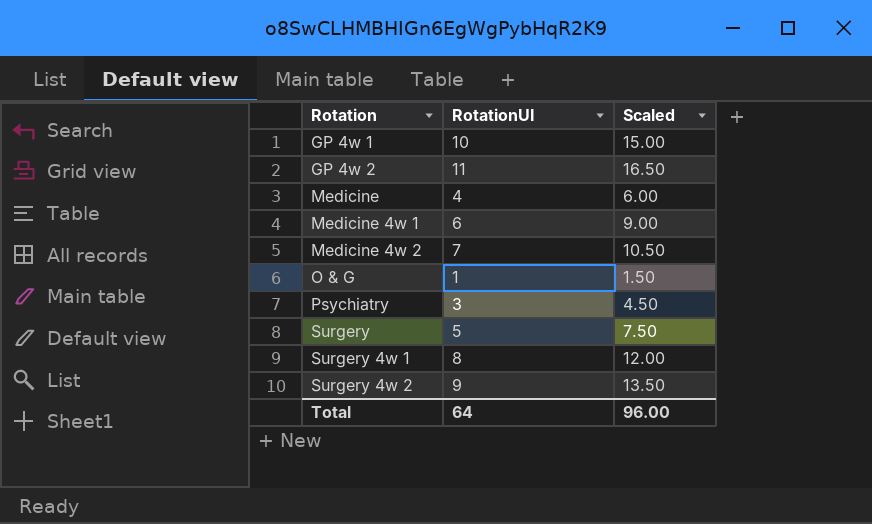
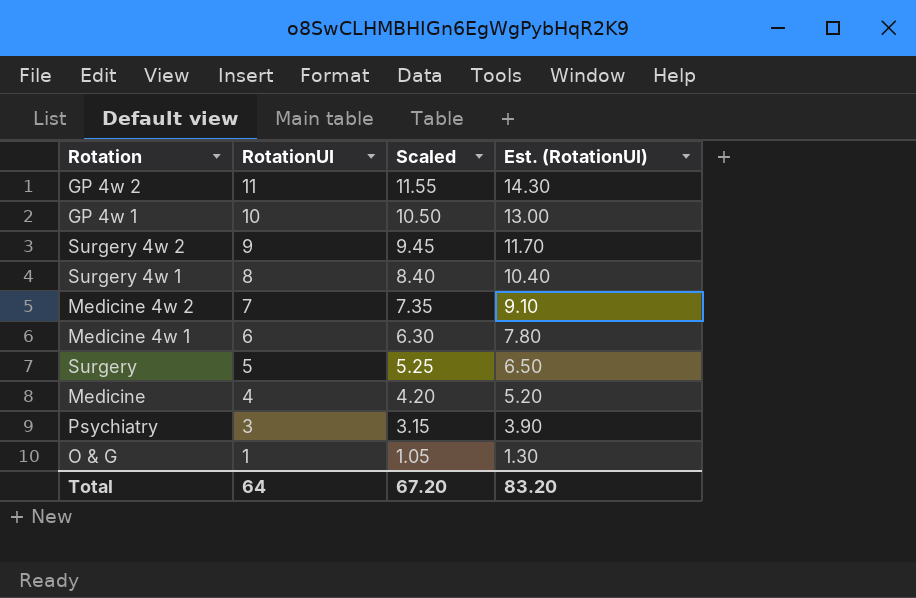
row order: Rotation ascending -> RotationUI descending
column Scaled | formula: [RotationUI] * 1.5 -> [RotationUI] * 1.05
column Est. (RotationUI) | formula: none -> [RotationUI] * 1.3
Total | Scaled: 96.00 -> 67.20

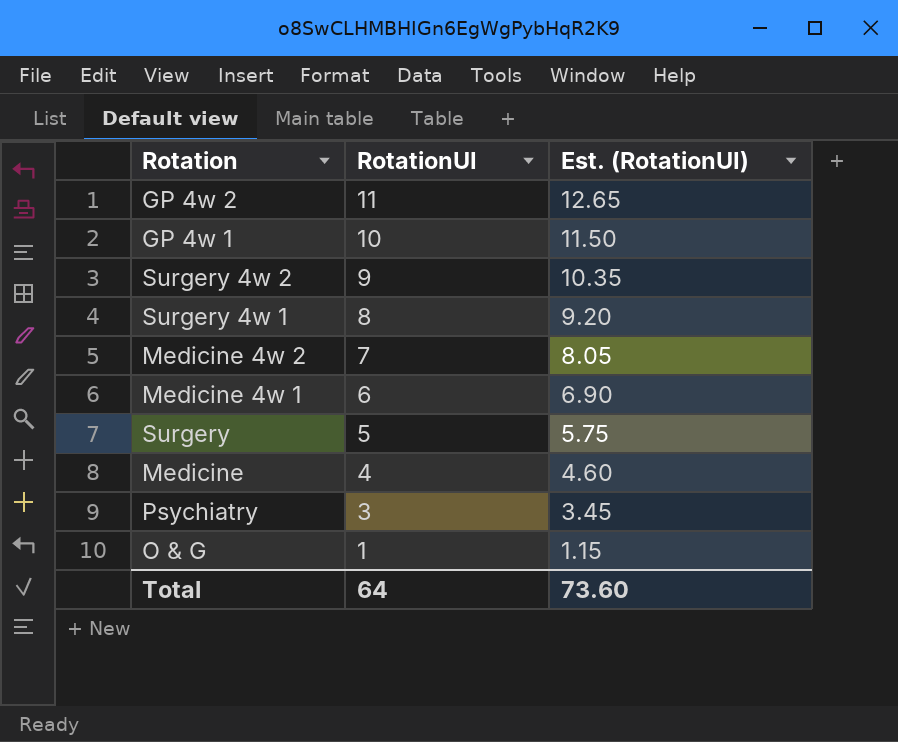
column Scaled | formula: [RotationUI] * 1.05 -> none
column Est. (RotationUI) | formula: [RotationUI] * 1.3 -> [RotationUI] * 1.15
Total | Est. (RotationUI): 83.20 -> 73.60

